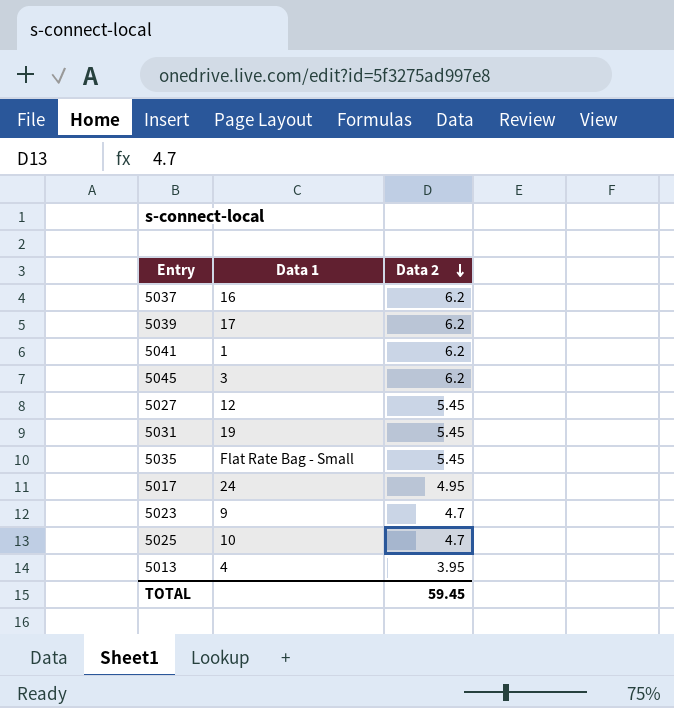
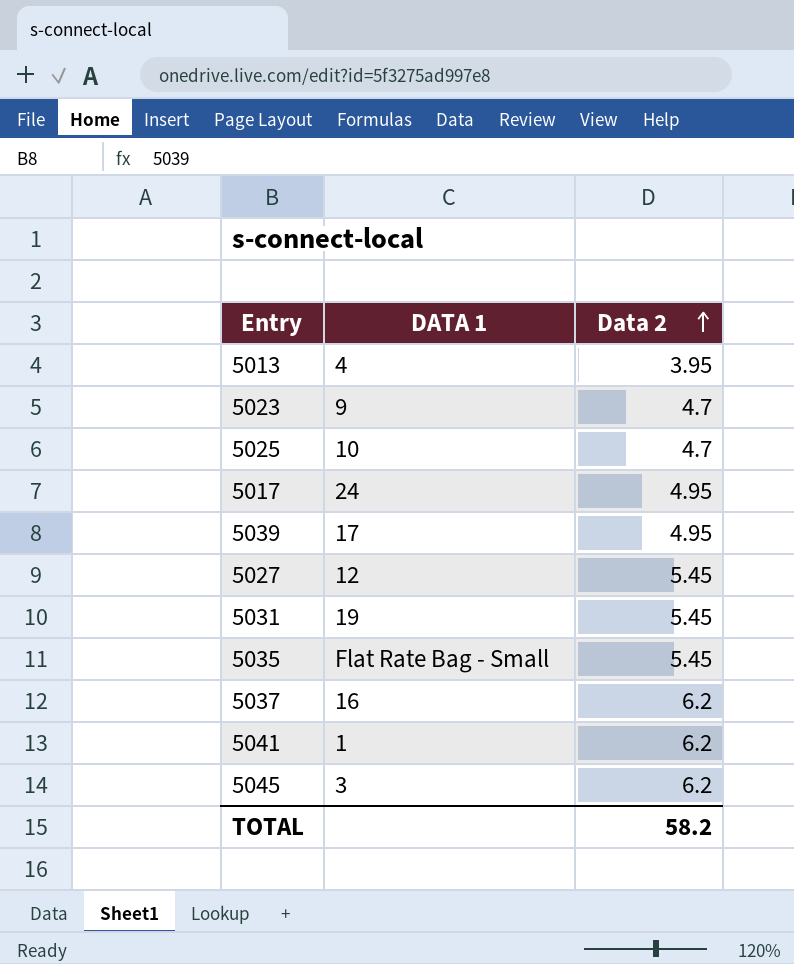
row order: Data 2 descending -> Data 2 ascending
column name: Data 1 -> DATA 1
5039 | Data 2: 6.2 -> 4.95
TOTAL | Data 2: 59.45 -> 58.2

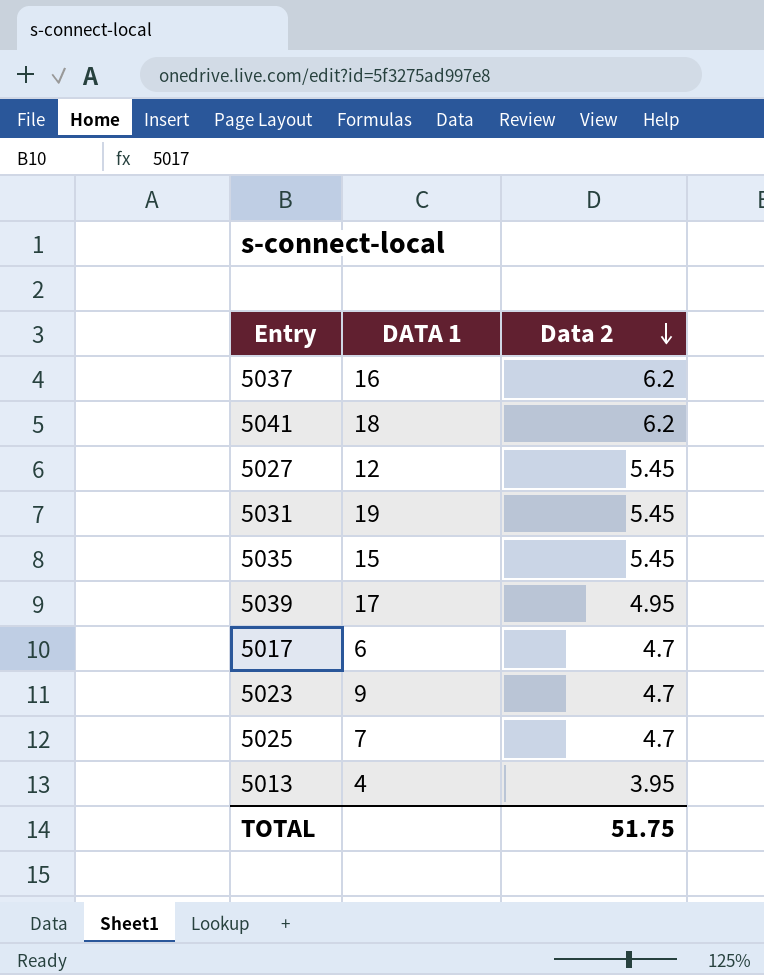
row order: Data 2 ascending -> Data 2 descending
row 5045: 3 | 6.2 -> none
5041 | DATA 1: 1 -> 18
5035 | DATA 1: Flat Rate Bag - Small -> 15
5017 | DATA 1: 24 -> 6
5017 | Data 2: 4.95 -> 4.7
5025 | DATA 1: 10 -> 7
TOTAL | Data 2: 58.2 -> 51.75

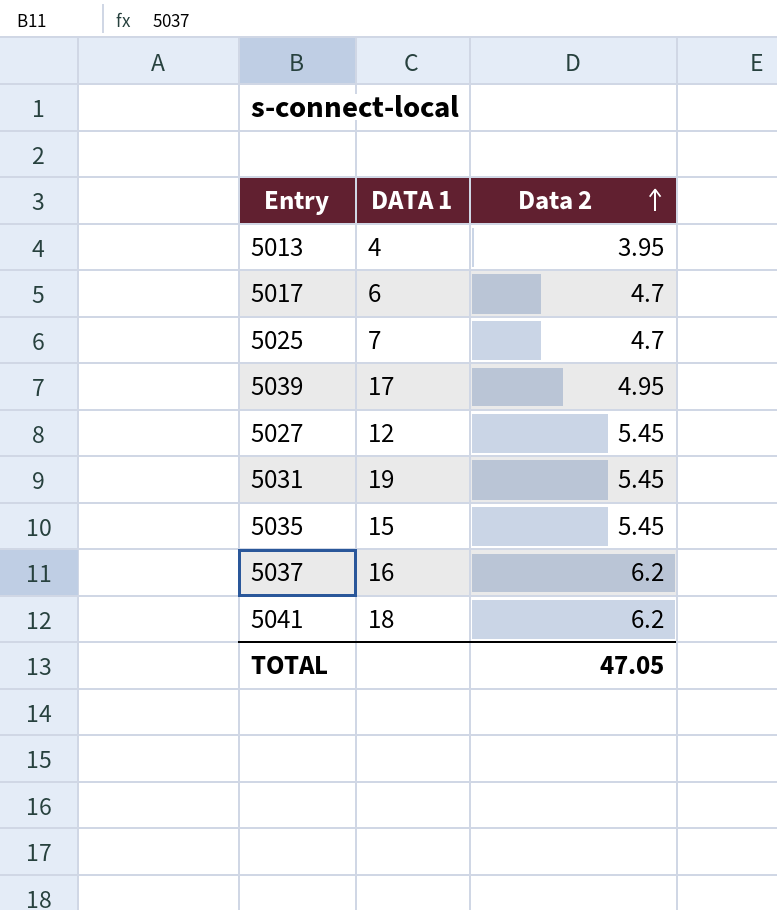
row order: Data 2 descending -> Data 2 ascending
row 5023: 9 | 4.7 -> none
TOTAL | Data 2: 51.75 -> 47.05

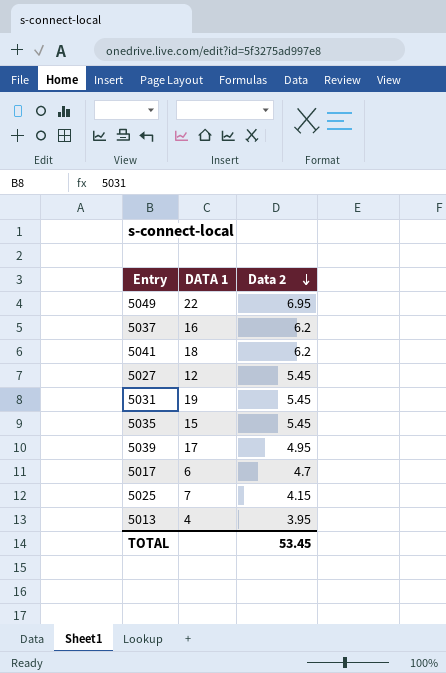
row order: Data 2 ascending -> Data 2 descending
row 5049: none -> 22 | 6.95
5025 | Data 2: 4.7 -> 4.15
TOTAL | Data 2: 47.05 -> 53.45

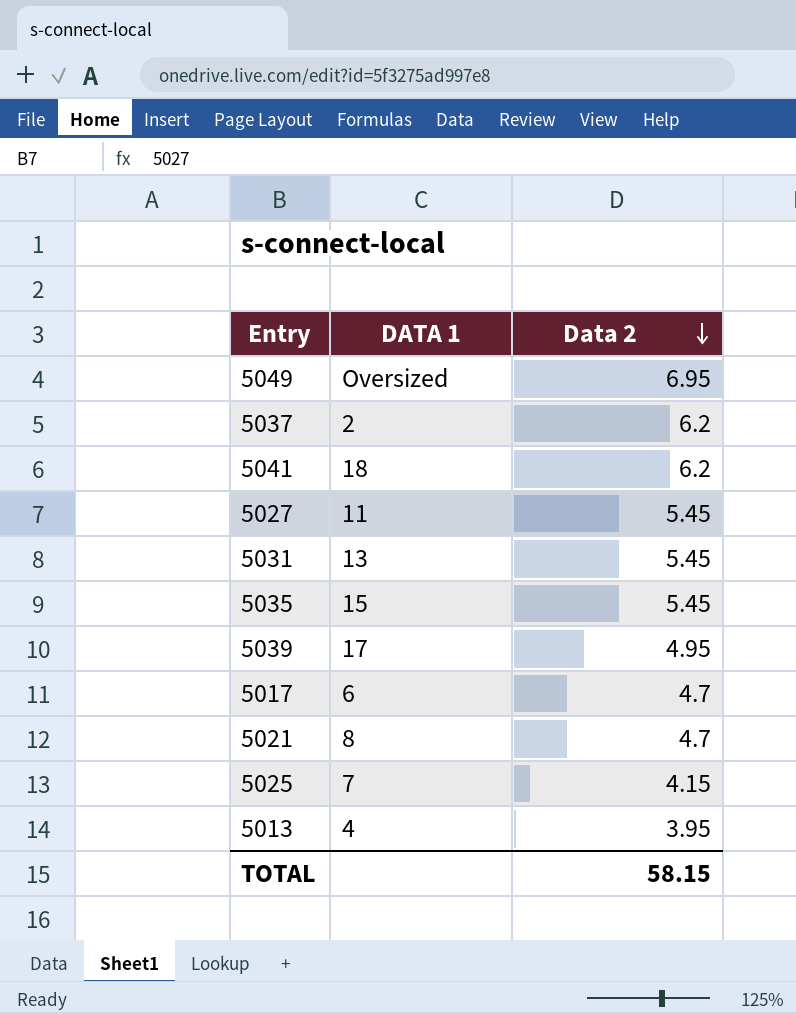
5049 | DATA 1: 22 -> Oversized
5037 | DATA 1: 16 -> 2
5027 | DATA 1: 12 -> 11
5031 | DATA 1: 19 -> 13
row 5021: none -> 8 | 4.7
TOTAL | Data 2: 53.45 -> 58.15

